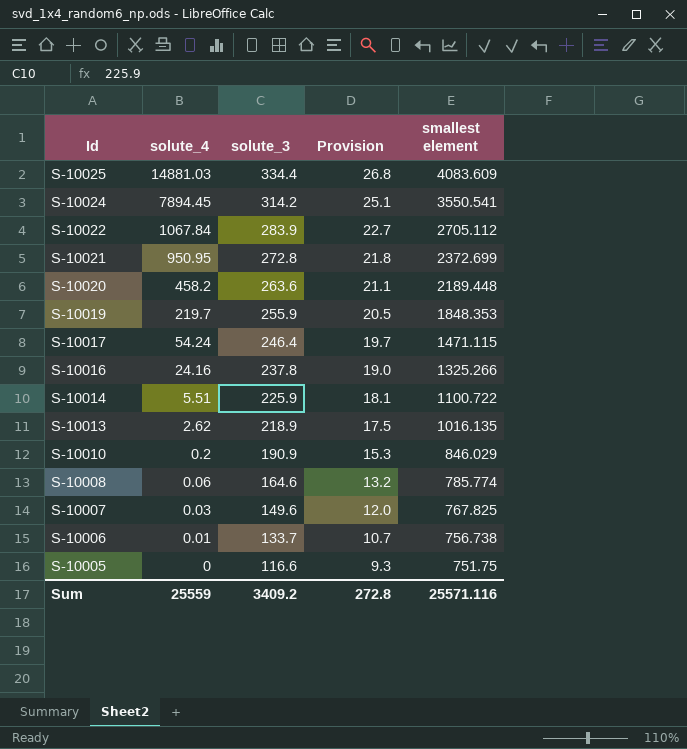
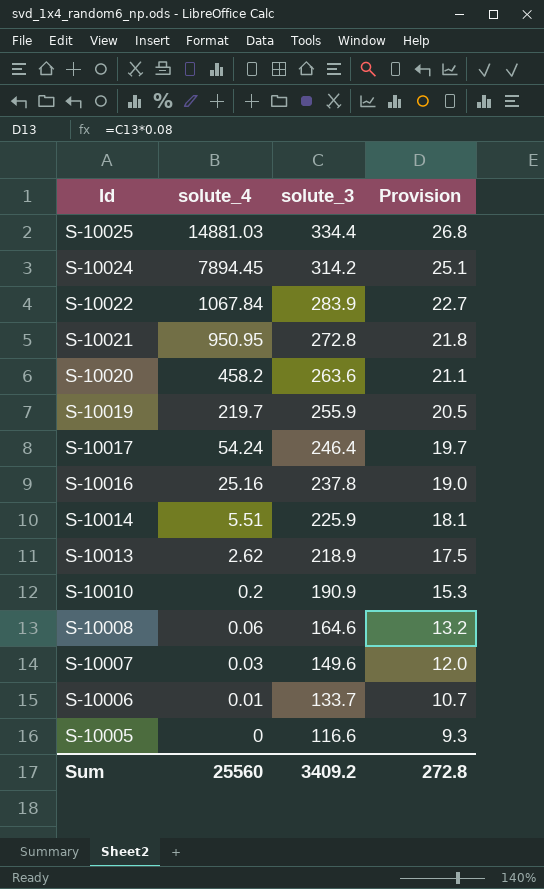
column smallest element | position: 5 -> none
S-10016 | solute_4: 24.16 -> 25.16
Sum | solute_4: 25559 -> 25560

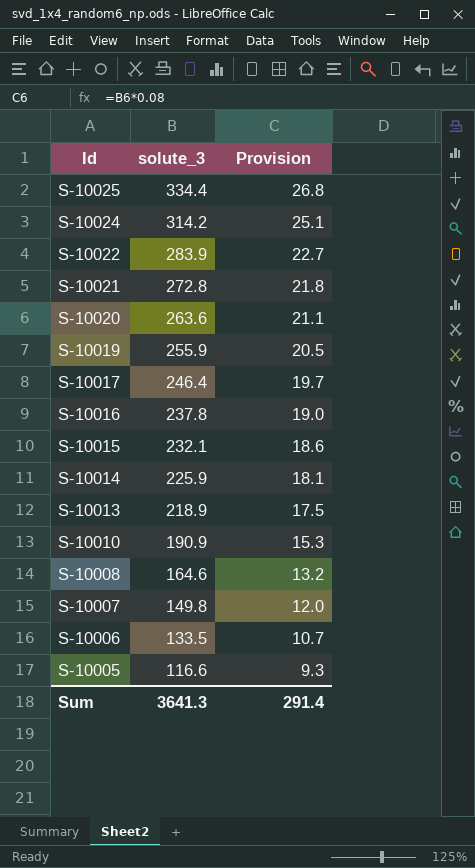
column solute_4 | position: 2 -> none
row S-10015: none -> 232.1 | 18.6
S-10007 | solute_3: 149.6 -> 149.8
S-10006 | solute_3: 133.7 -> 133.5
Sum | solute_3: 3409.2 -> 3641.3
Sum | Provision: 272.8 -> 291.4

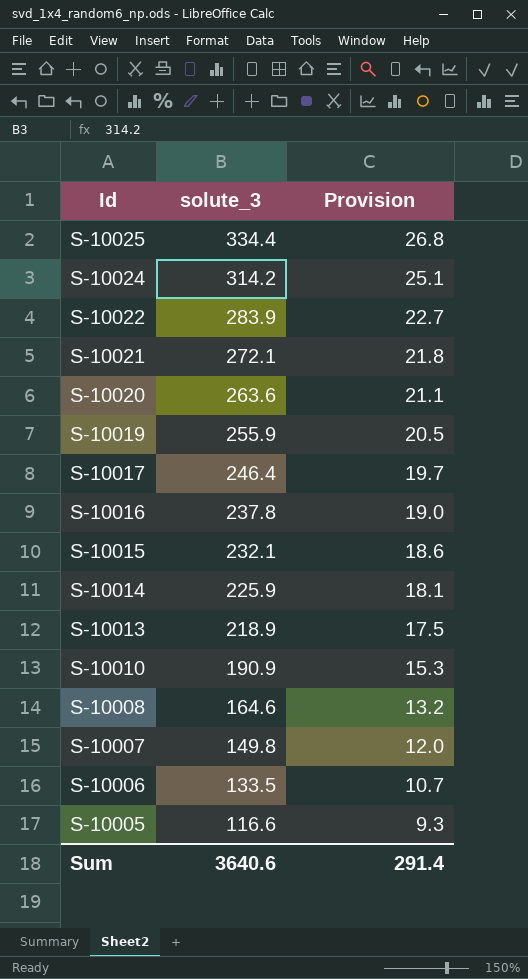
S-10021 | solute_3: 272.8 -> 272.1
Sum | solute_3: 3641.3 -> 3640.6

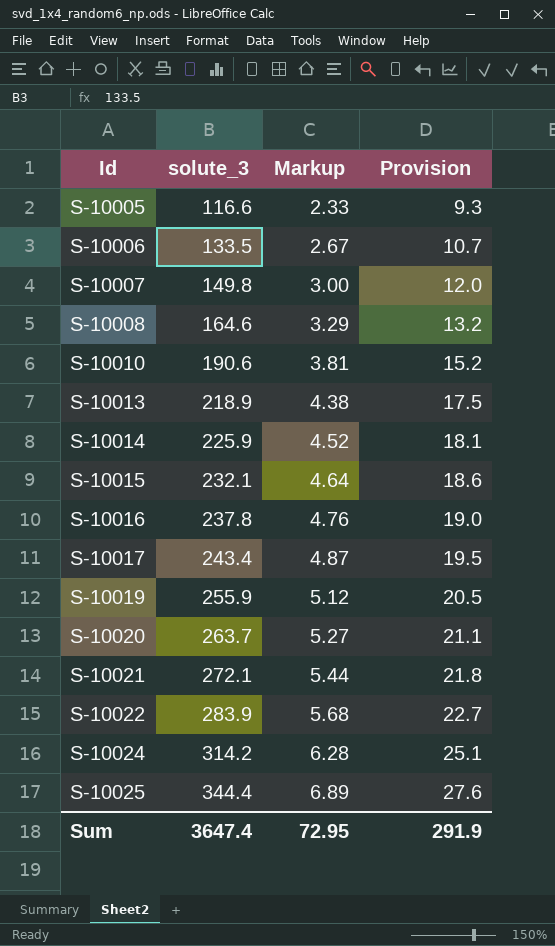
row order: Id descending -> Id ascending
column Markup | formula: none -> [solute_3] * 0.02
S-10010 | solute_3: 190.9 -> 190.6
S-10010 | Provision: 15.3 -> 15.2
S-10017 | solute_3: 246.4 -> 243.4
S-10017 | Provision: 19.7 -> 19.5
S-10020 | solute_3: 263.6 -> 263.7
S-10025 | solute_3: 334.4 -> 344.4
S-10025 | Provision: 26.8 -> 27.6
Sum | solute_3: 3640.6 -> 3647.4
Sum | Provision: 291.4 -> 291.9

